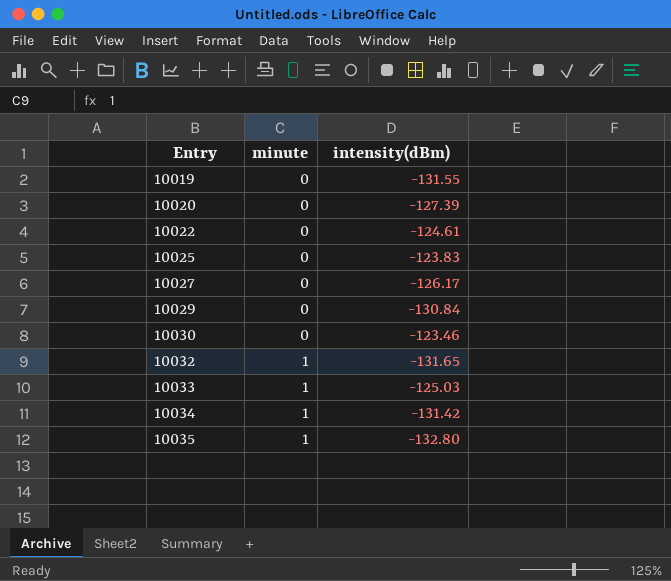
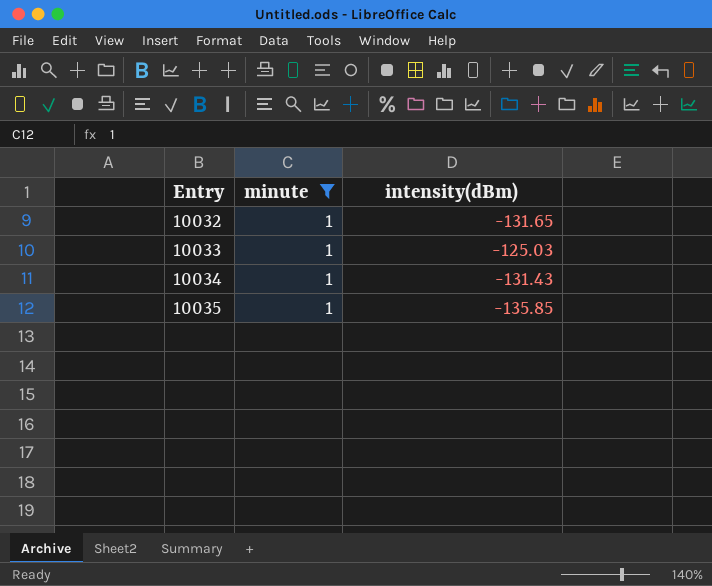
filter: none -> minute = 1
10034 | intensity(dBm): -131.42 -> -131.43
10035 | intensity(dBm): -132.80 -> -135.85

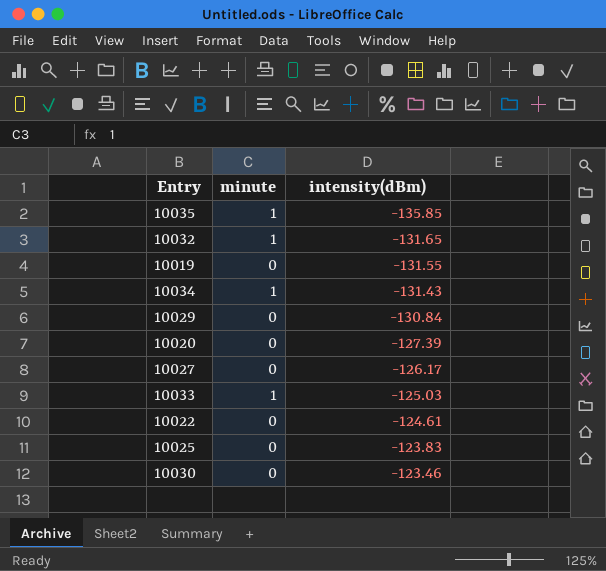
filter: minute = 1 -> none
row order: Entry ascending -> intensity(dBm) ascending

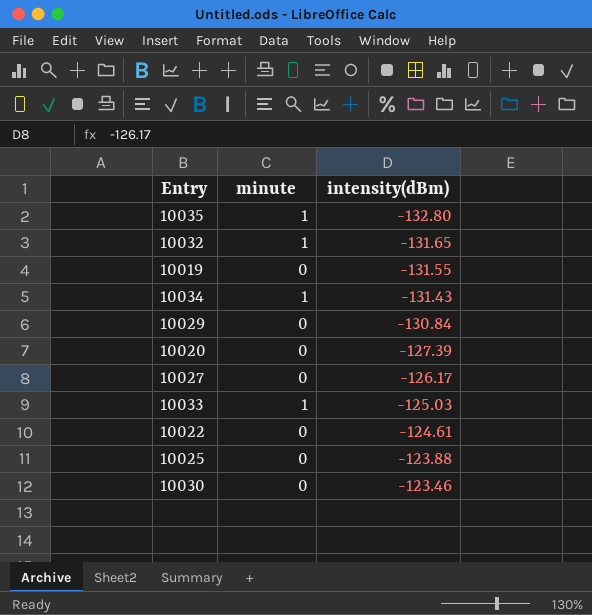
10035 | intensity(dBm): -135.85 -> -132.80
10025 | intensity(dBm): -123.83 -> -123.88

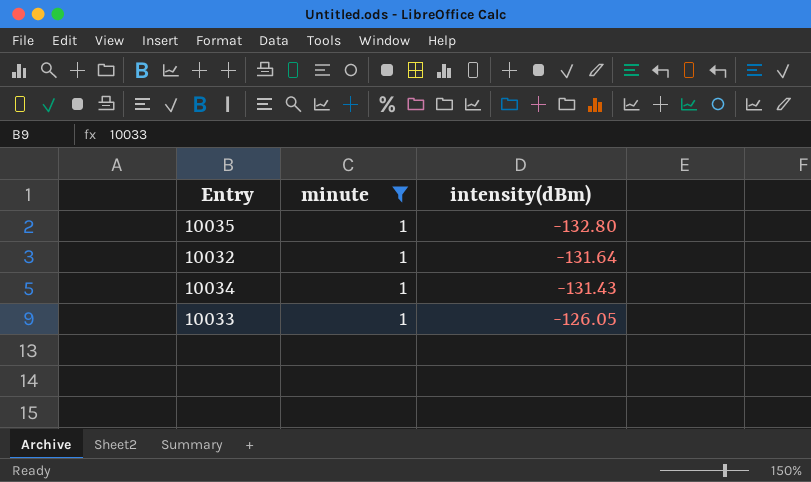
filter: none -> minute = 1
10032 | intensity(dBm): -131.65 -> -131.64
10033 | intensity(dBm): -125.03 -> -126.05

